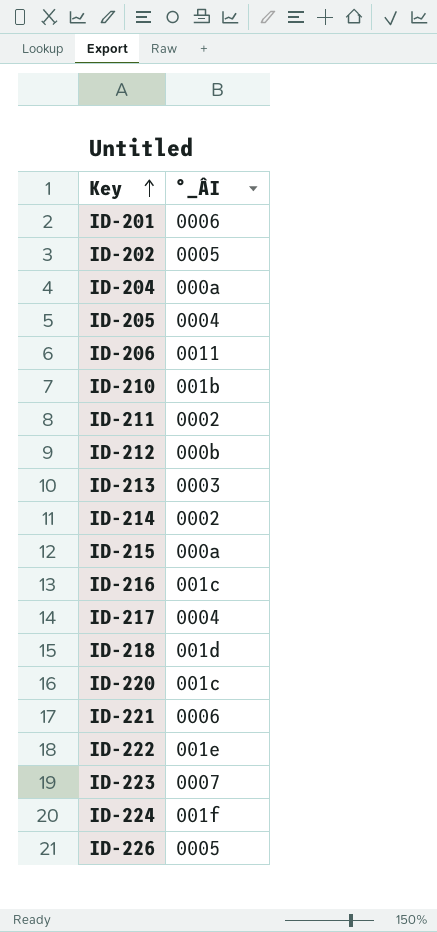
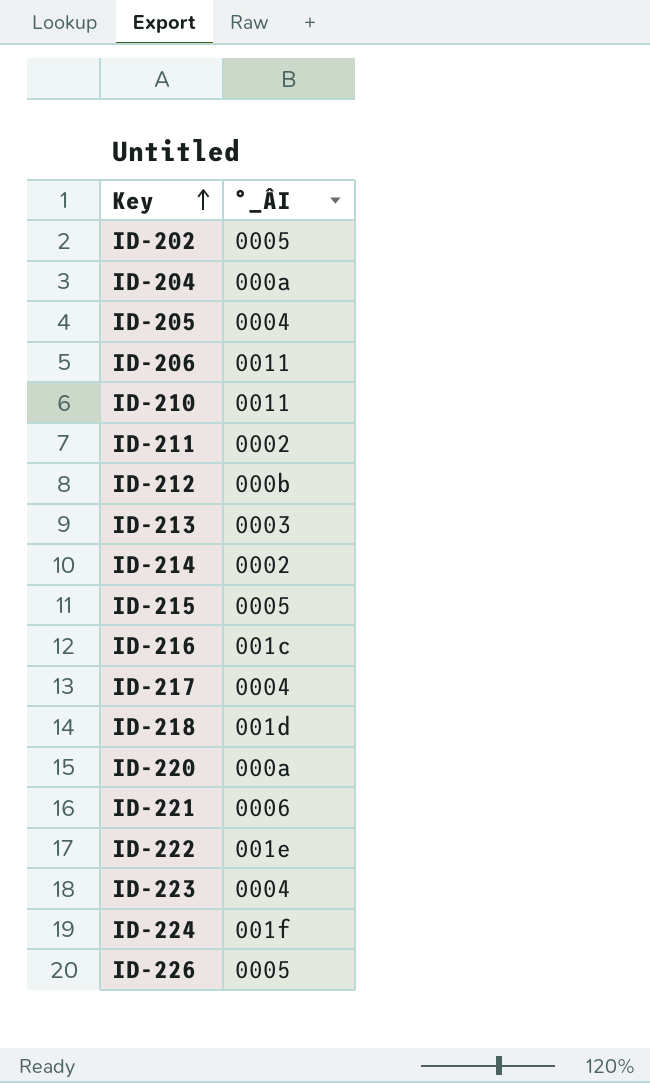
row ID-201: 0006 -> none
ID-210 | °_ÂI: 001b -> 0011
ID-215 | °_ÂI: 000a -> 0005
ID-220 | °_ÂI: 001c -> 000a
ID-223 | °_ÂI: 0007 -> 0004

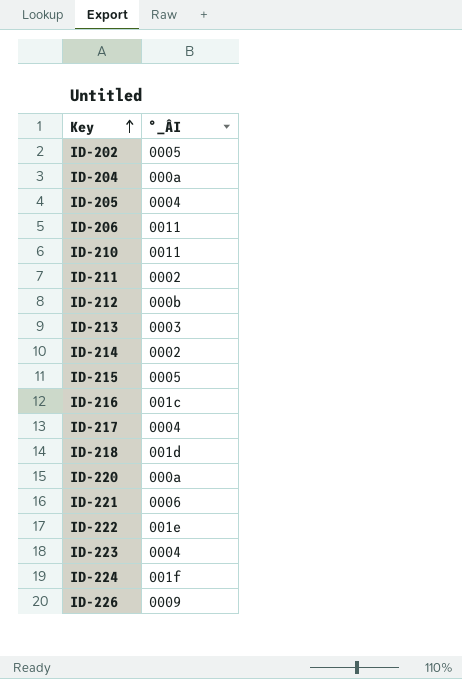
ID-226 | °_ÂI: 0005 -> 0009

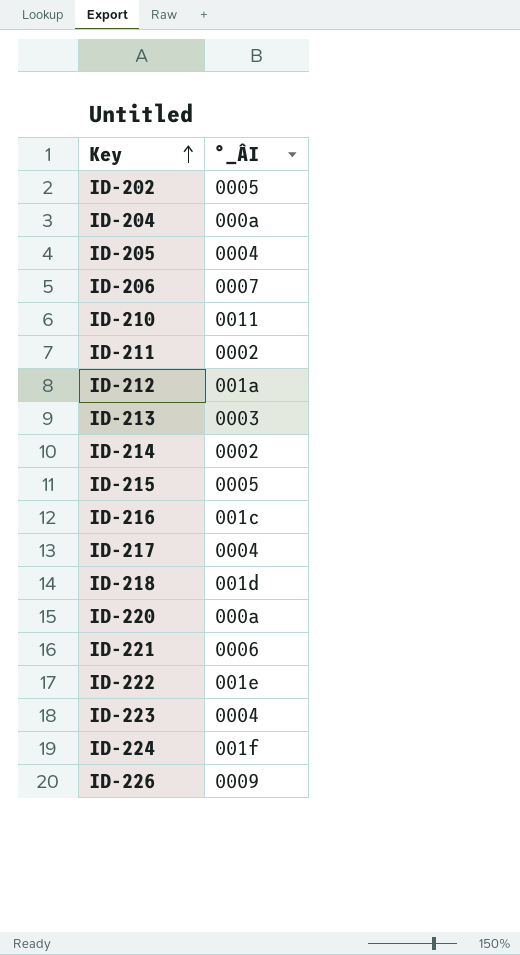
ID-206 | °_ÂI: 0011 -> 0007
ID-212 | °_ÂI: 000b -> 001a

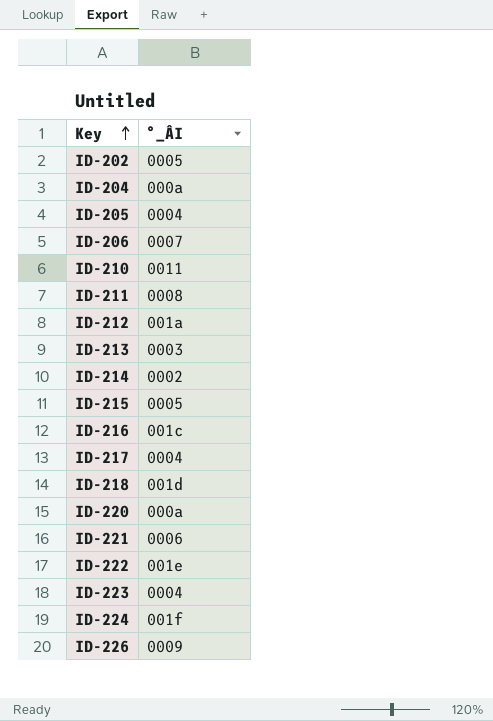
ID-211 | °_ÂI: 0002 -> 0008

